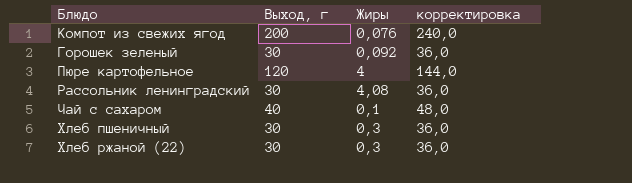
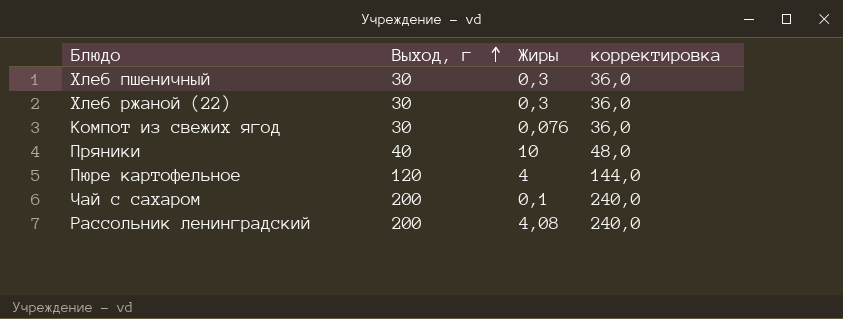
row order: none -> Выход, г ascending
row Горошек зеленый: 30 | 0,092 | 36,0 -> none
Компот из свежих ягод | Выход, г: 200 -> 30
Компот из свежих ягод | корректировка: 240,0 -> 36,0
row Пряники: none -> 40 | 10 | 48,0
Чай с сахаром | Выход, г: 40 -> 200
Чай с сахаром | корректировка: 48,0 -> 240,0
Рассольник ленинградский | Выход, г: 30 -> 200
Рассольник ленинградский | корректировка: 36,0 -> 240,0

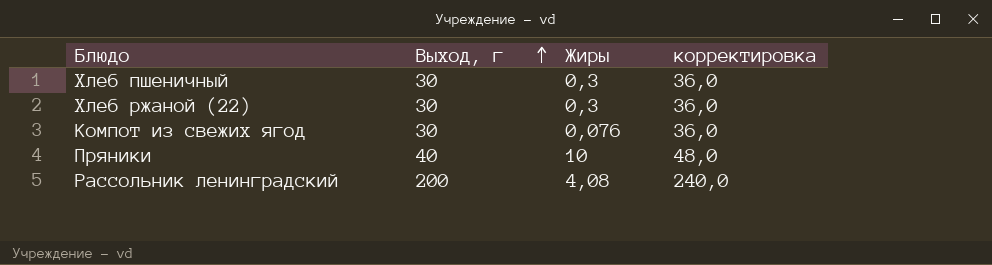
row Пюре картофельное: 120 | 4 | 144,0 -> none
row Чай с сахаром: 200 | 0,1 | 240,0 -> none

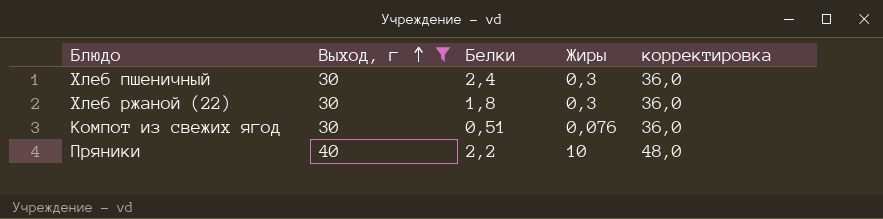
filter: none -> Выход, г != 200
column Белки | position: none -> 3

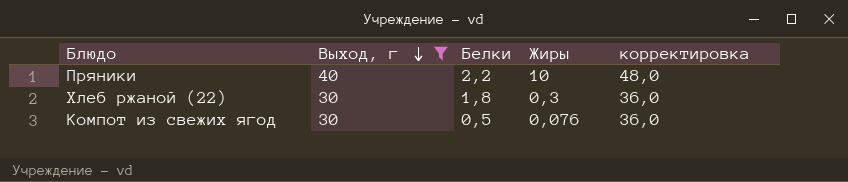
row order: Выход, г ascending -> Выход, г descending
row Хлеб пшеничный: 30 | 2,4 | 0,3 | 36,0 -> none
Компот из свежих ягод | Белки: 0,51 -> 0,5

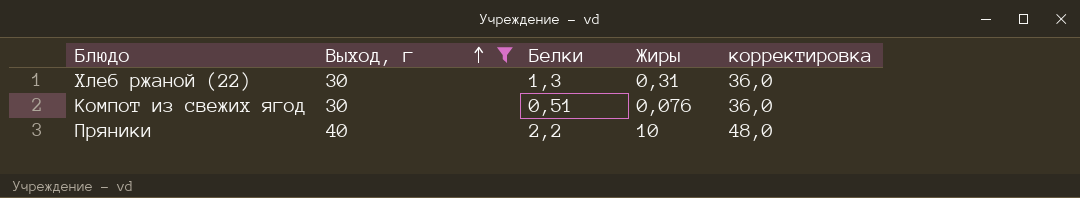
row order: Выход, г descending -> Выход, г ascending
Хлеб ржаной (22) | Белки: 1,8 -> 1,3
Хлеб ржаной (22) | Жиры: 0,3 -> 0,31
Компот из свежих ягод | Белки: 0,5 -> 0,51

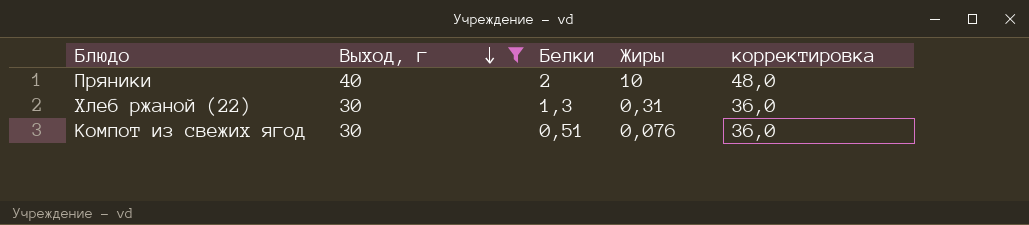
row order: Выход, г ascending -> Выход, г descending
Пряники | Белки: 2,2 -> 2

